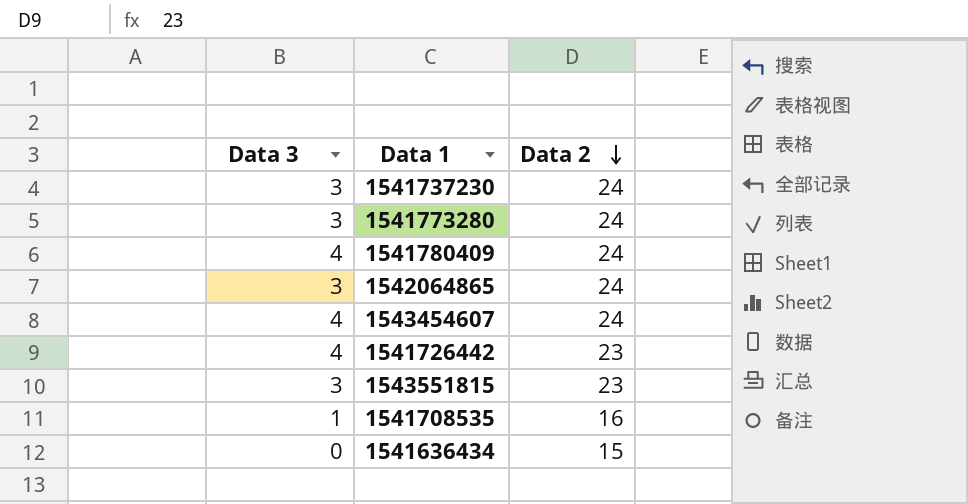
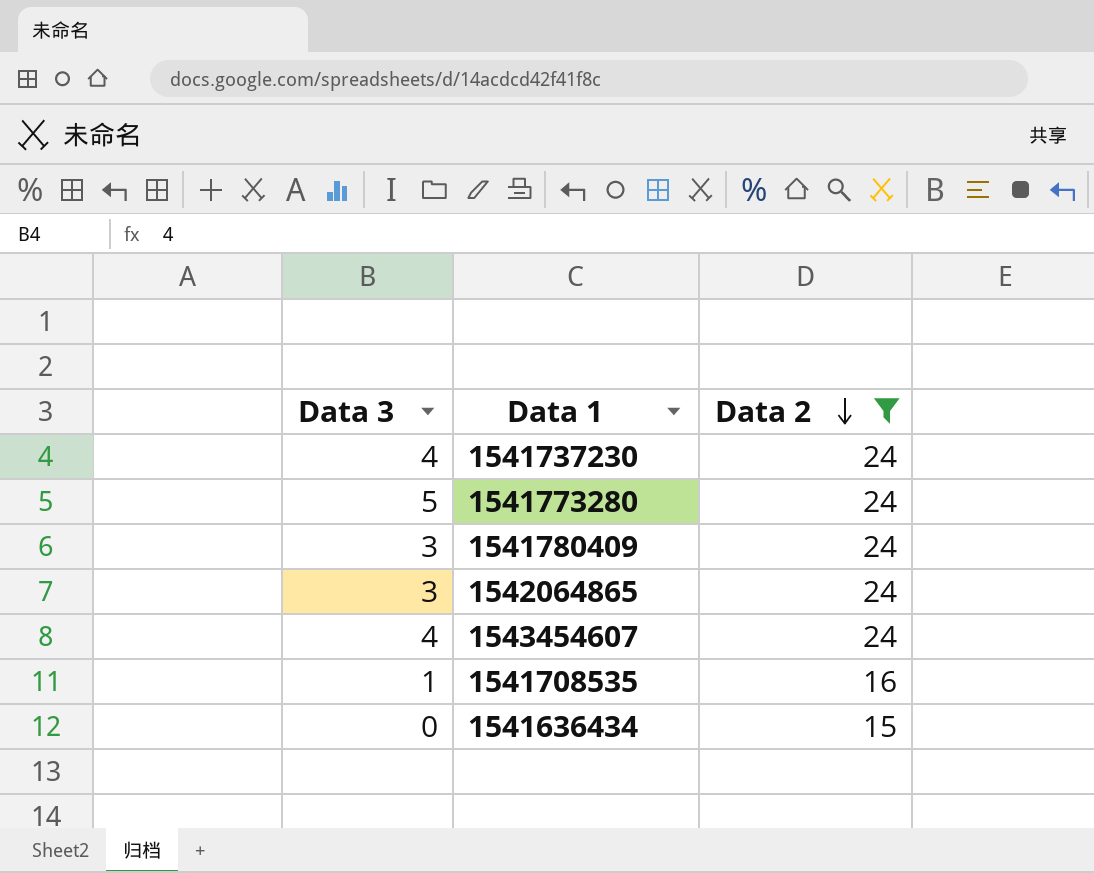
filter: none -> Data 2 != 23
1541737230 | Data 3: 3 -> 4
1541773280 | Data 3: 3 -> 5
1541780409 | Data 3: 4 -> 3

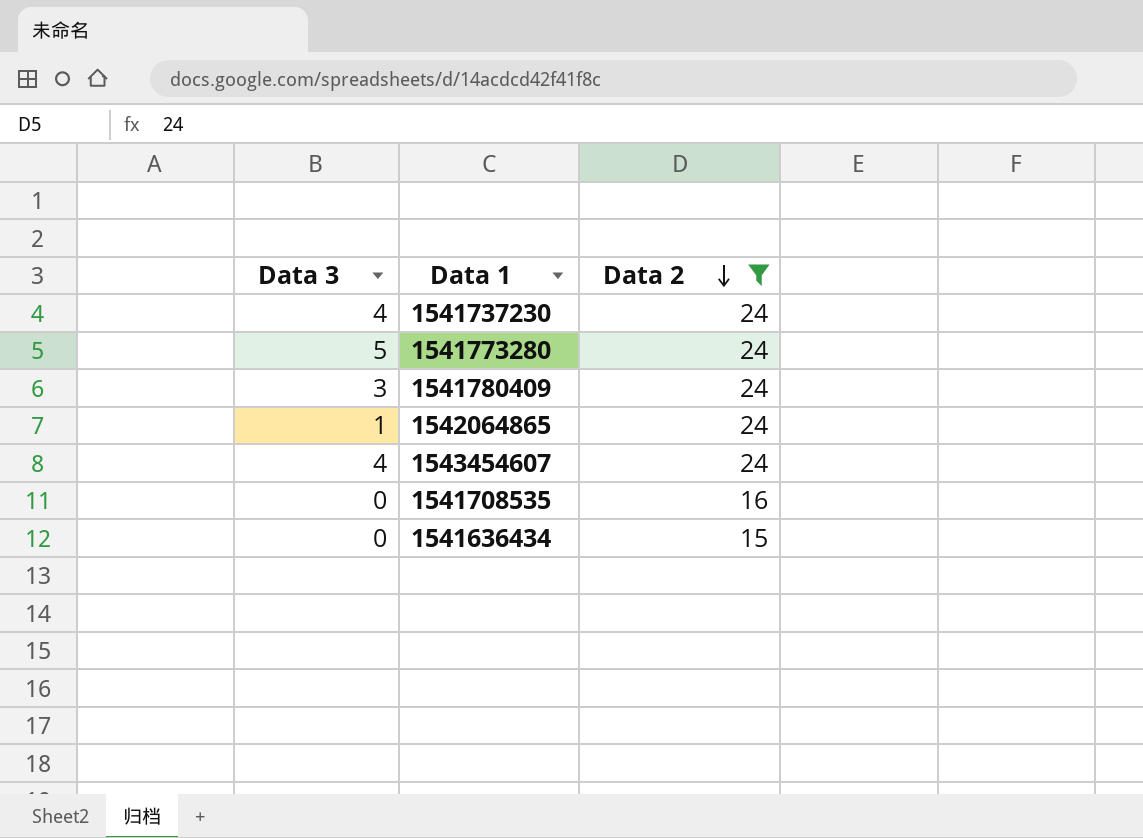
1542064865 | Data 3: 3 -> 1
1541708535 | Data 3: 1 -> 0

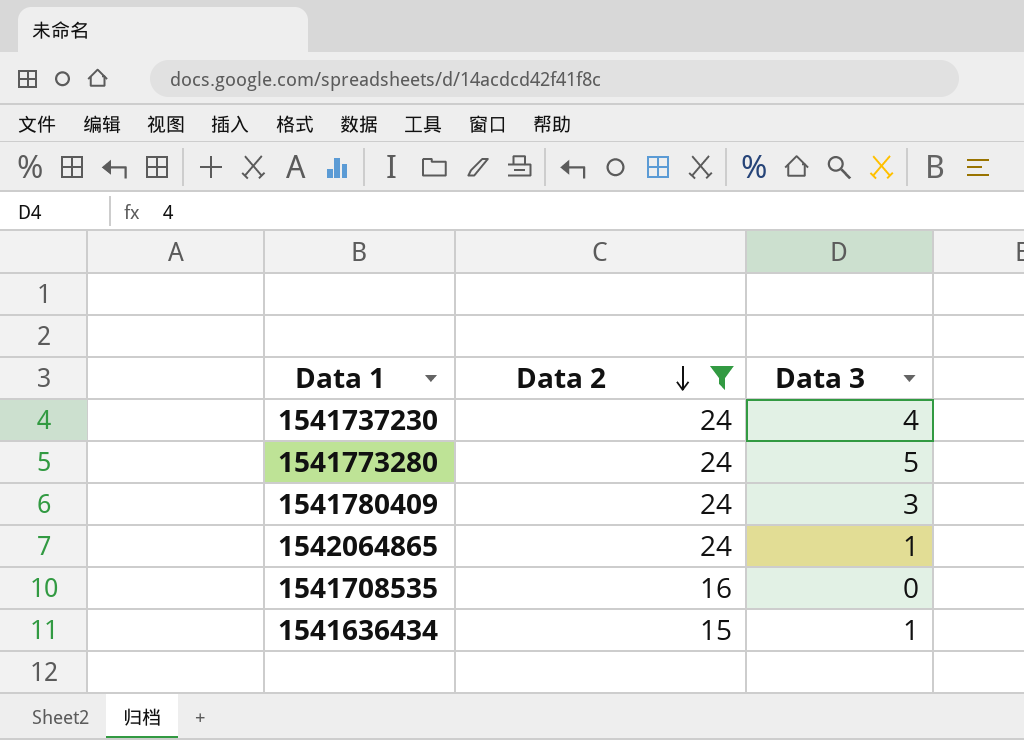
column Data 3 | position: 1 -> 3
row 1543454607: 4 | 24 -> none
1541636434 | Data 3: 0 -> 1

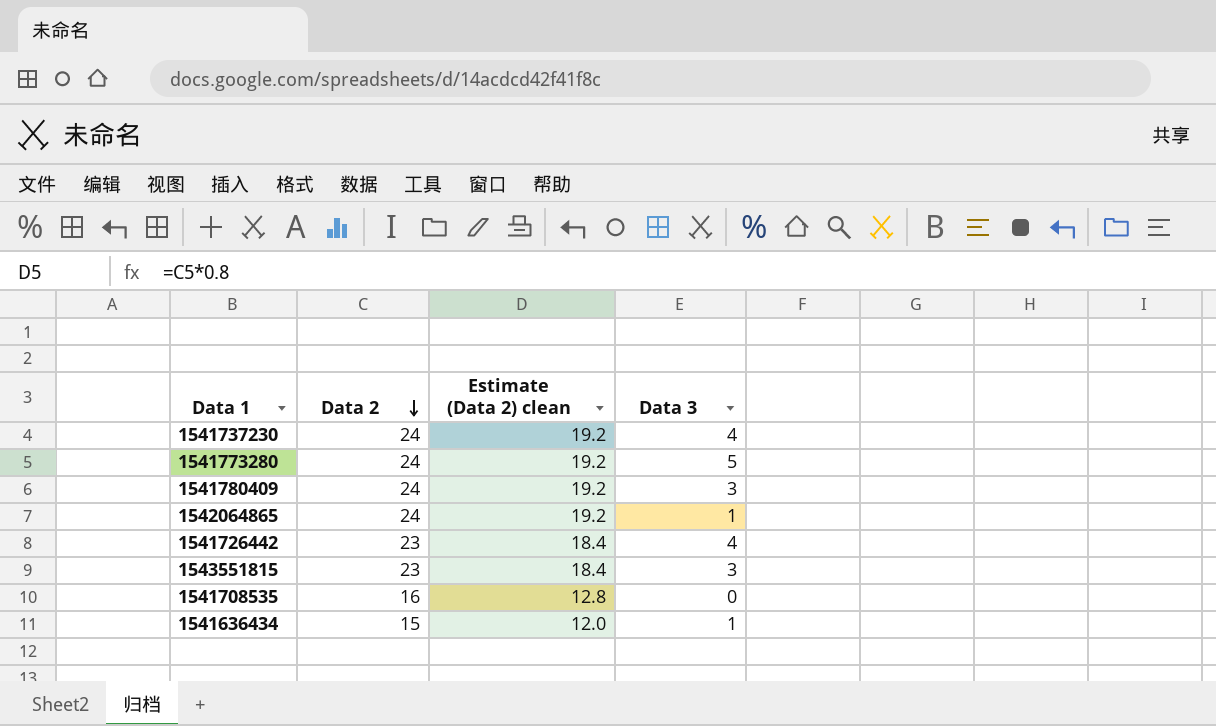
filter: Data 2 != 23 -> none
column Estimate (Data 2) clean | formula: none -> [Data 2] * 0.8

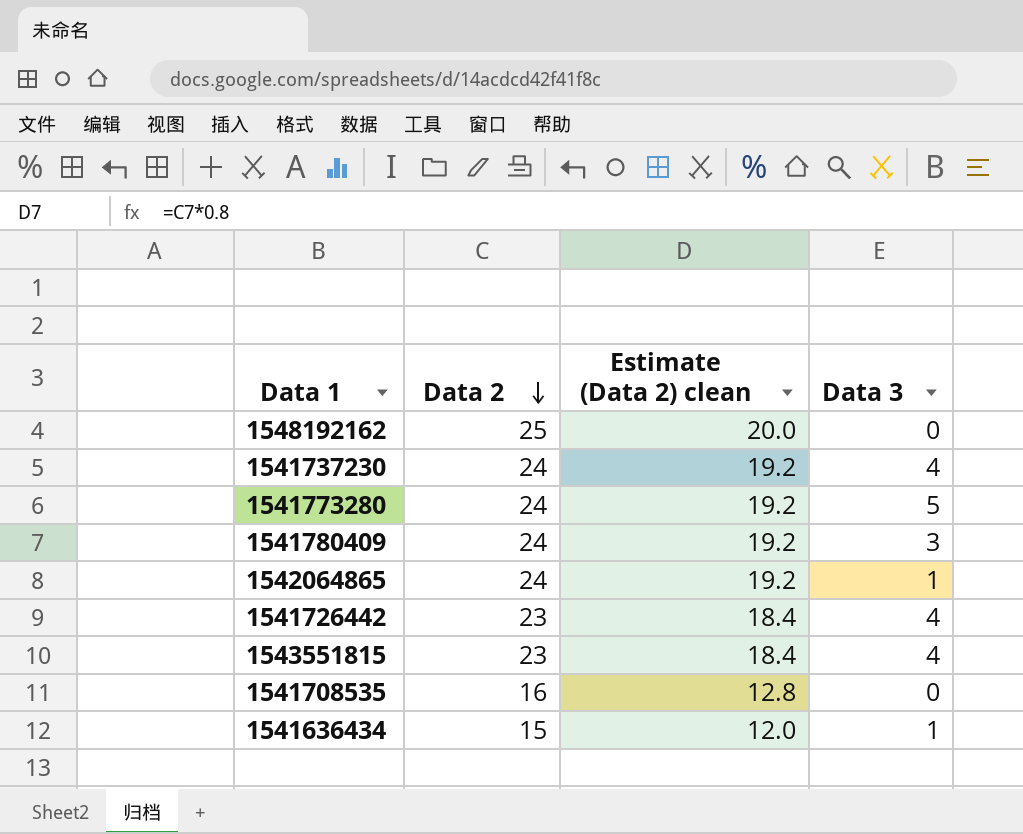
row 1548192162: none -> 25 | 20.0 | 0
1543551815 | Data 3: 3 -> 4

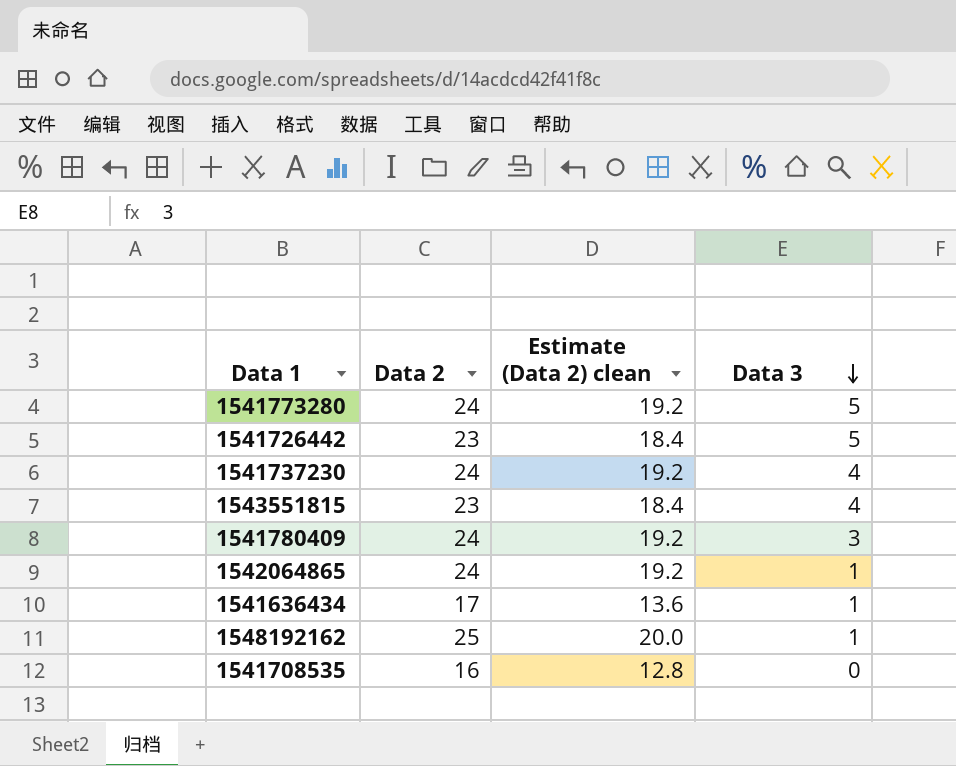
row order: Data 2 descending -> Data 3 descending
1541726442 | Data 3: 4 -> 5
1541636434 | Data 2: 15 -> 17
1541636434 | Estimate (Data 2) clean: 12.0 -> 13.6
1548192162 | Data 3: 0 -> 1

